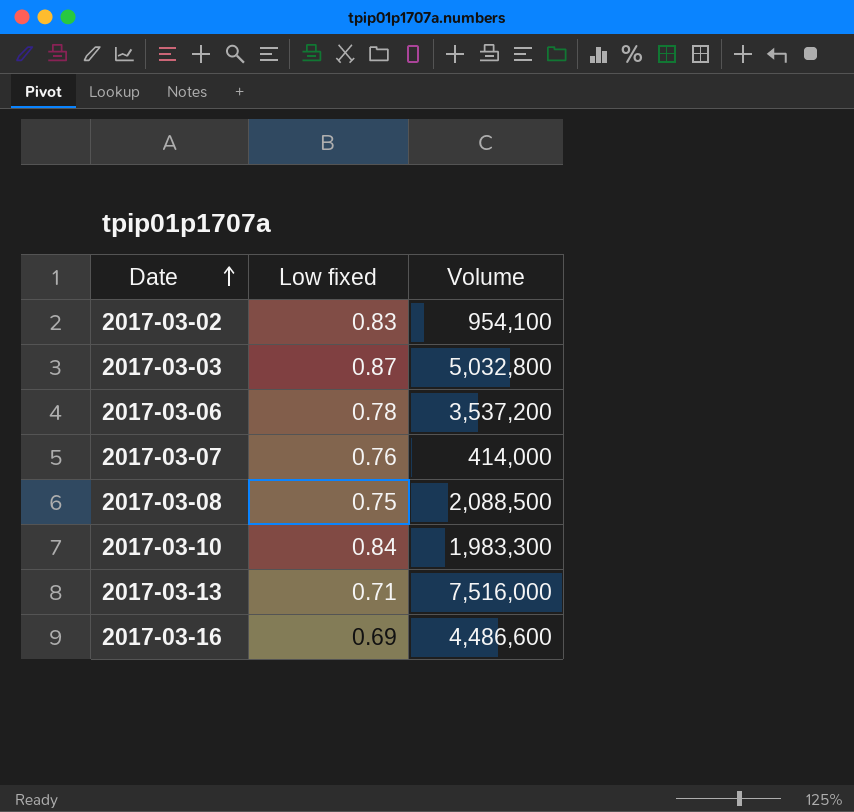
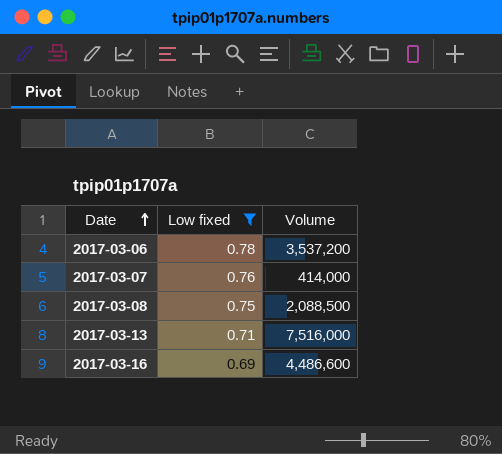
filter: none -> Low fixed <= 0.78

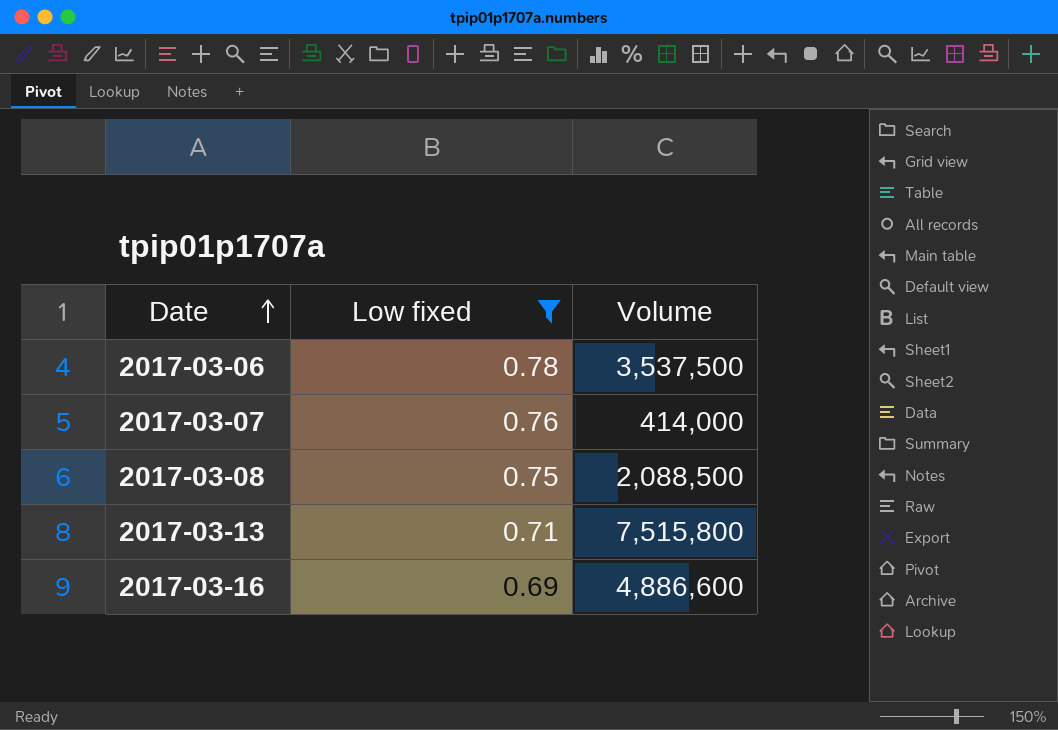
2017-03-06 | Volume: 3,537,200 -> 3,537,500
2017-03-13 | Volume: 7,516,000 -> 7,515,800
2017-03-16 | Volume: 4,486,600 -> 4,886,600

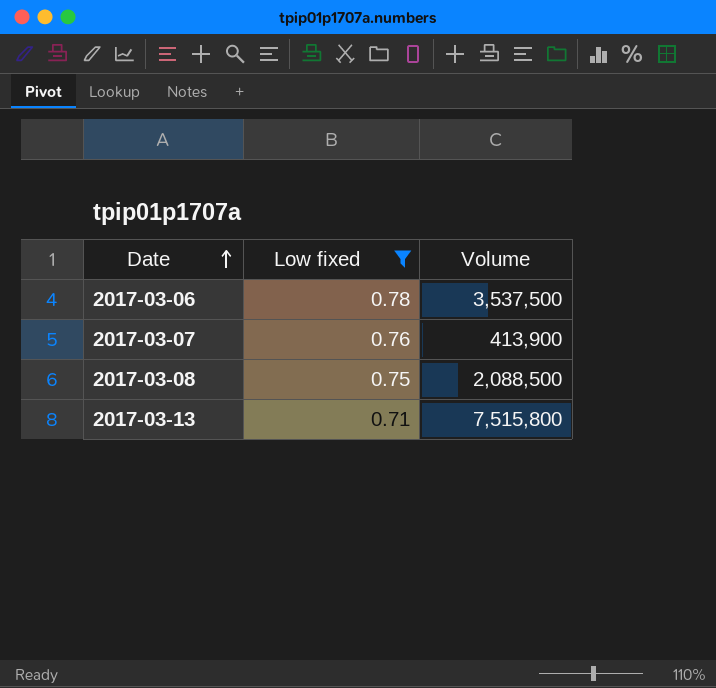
row 2017-03-16: 0.69 | 4,886,600 -> none
2017-03-07 | Volume: 414,000 -> 413,900

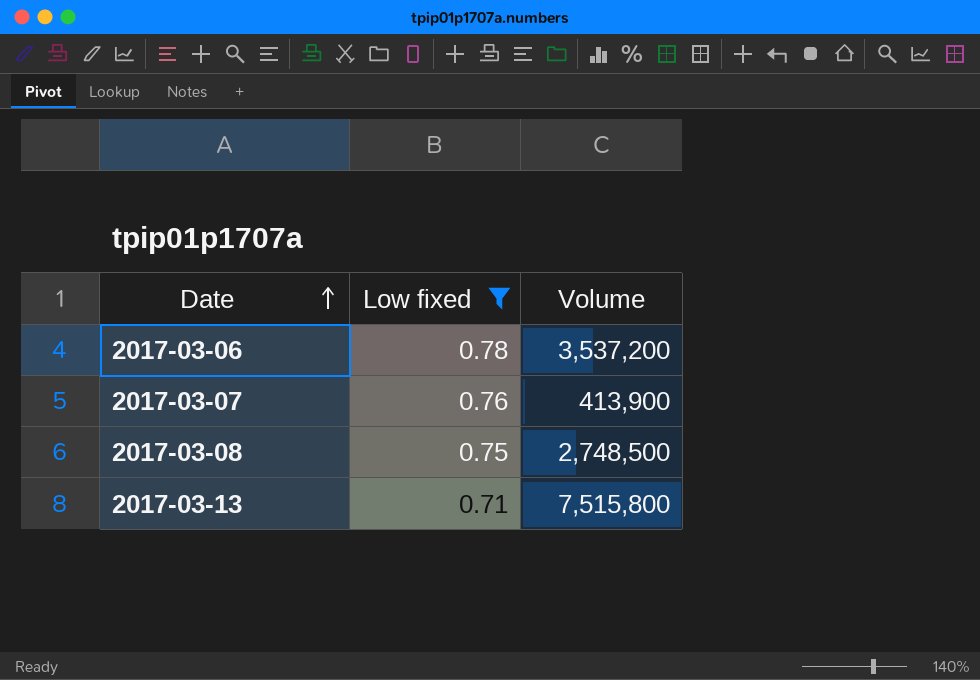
2017-03-06 | Volume: 3,537,500 -> 3,537,200
2017-03-08 | Volume: 2,088,500 -> 2,748,500

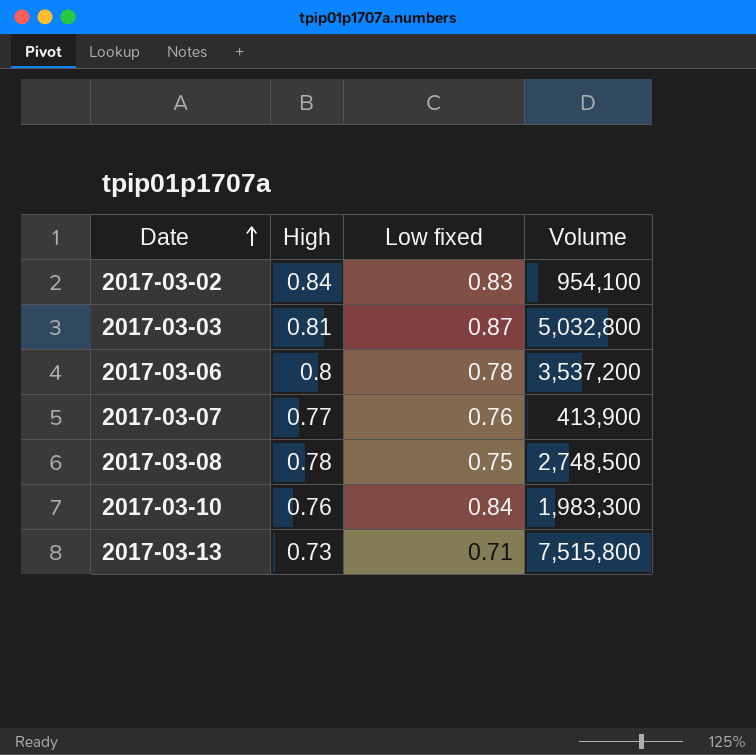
filter: Low fixed <= 0.78 -> none
column High | position: none -> 2

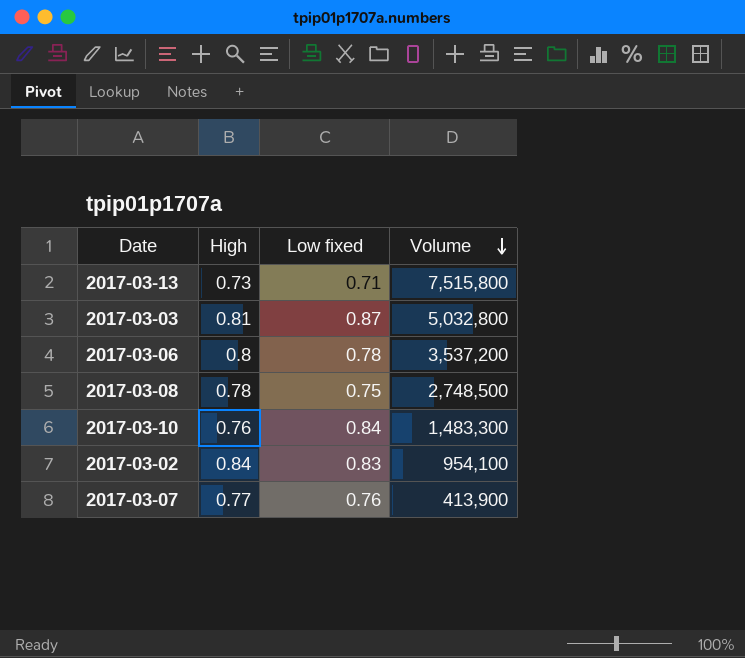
row order: Date ascending -> Volume descending
2017-03-10 | Volume: 1,983,300 -> 1,483,300

